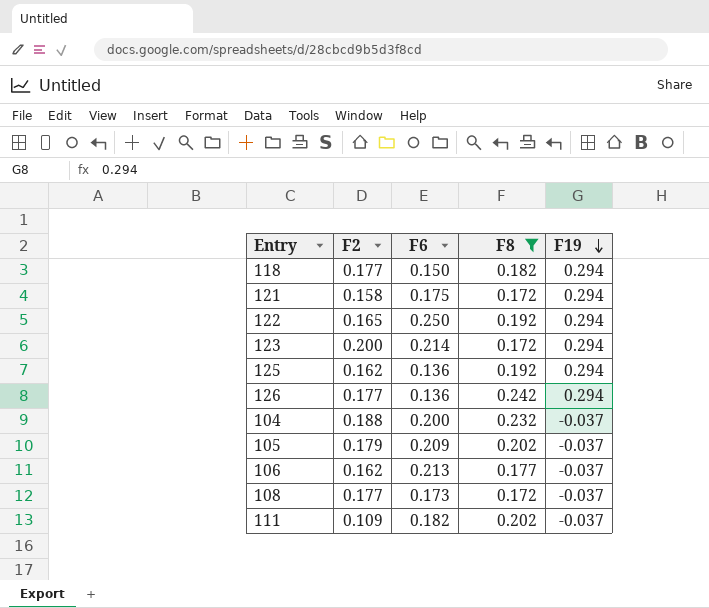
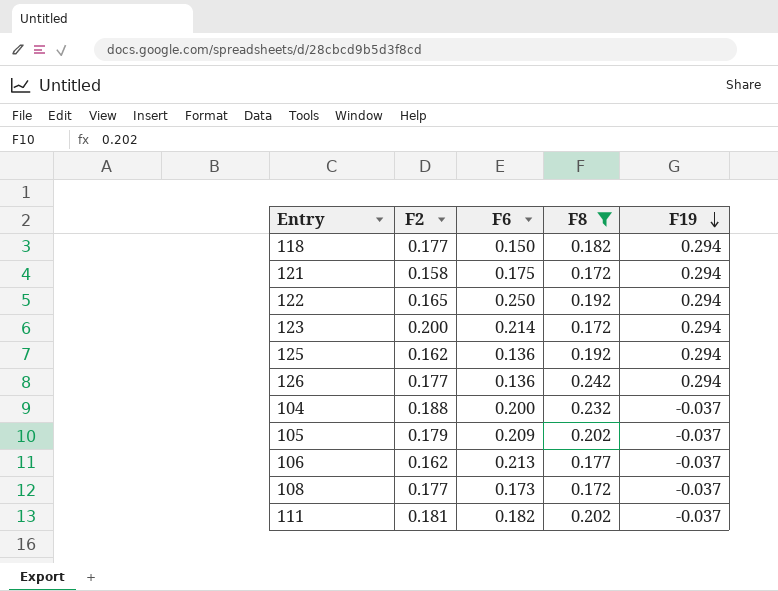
111 | F2: 0.109 -> 0.181

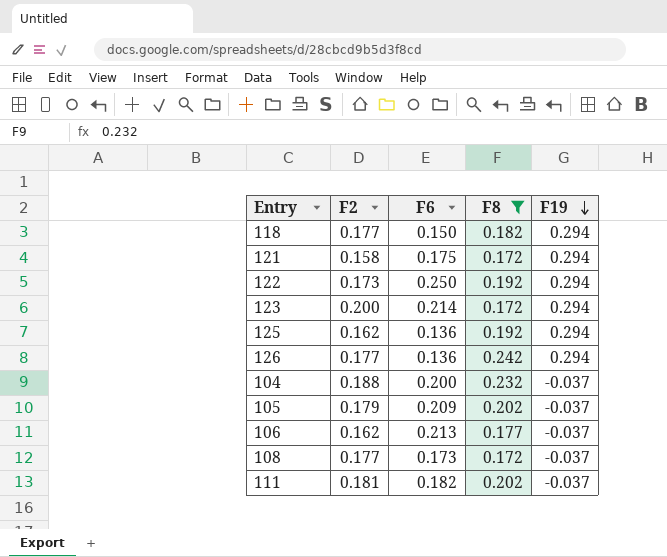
122 | F2: 0.165 -> 0.173

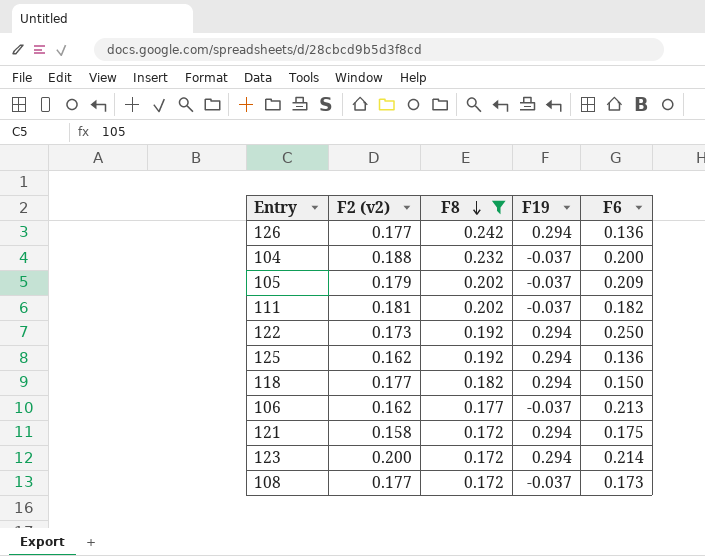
row order: F19 descending -> F8 descending
column name: F2 -> F2 (v2)
column F6 | position: 3 -> 5

